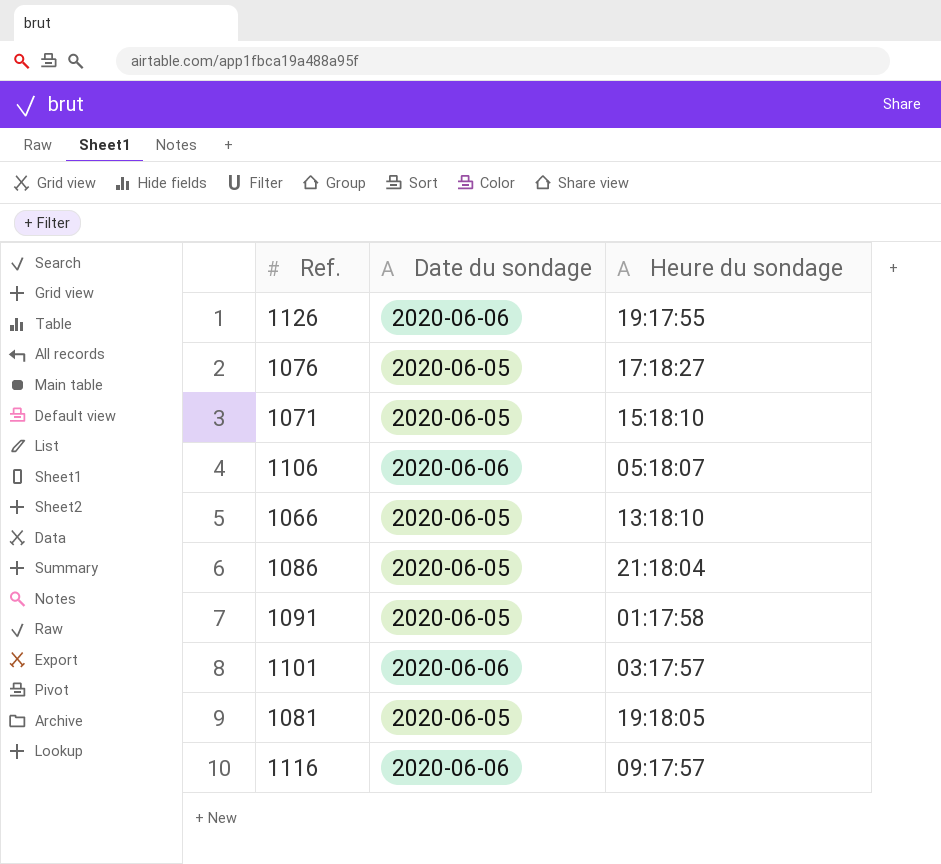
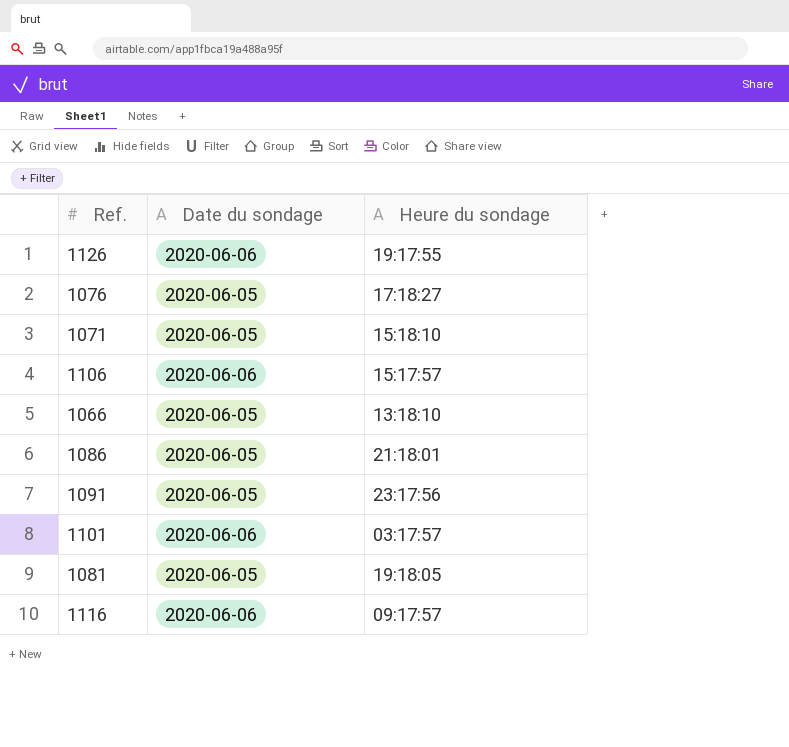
1106 | Heure du sondage: 05:18:07 -> 15:17:57
1086 | Heure du sondage: 21:18:04 -> 21:18:01
1091 | Heure du sondage: 01:17:58 -> 23:17:56

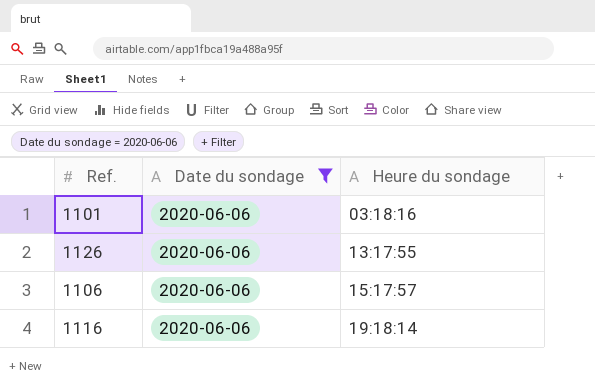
filter: none -> Date du sondage = 2020-06-06
row order: none -> Heure du sondage ascending
1101 | Heure du sondage: 03:17:57 -> 03:18:16
1126 | Heure du sondage: 19:17:55 -> 13:17:55
1116 | Heure du sondage: 09:17:57 -> 19:18:14

